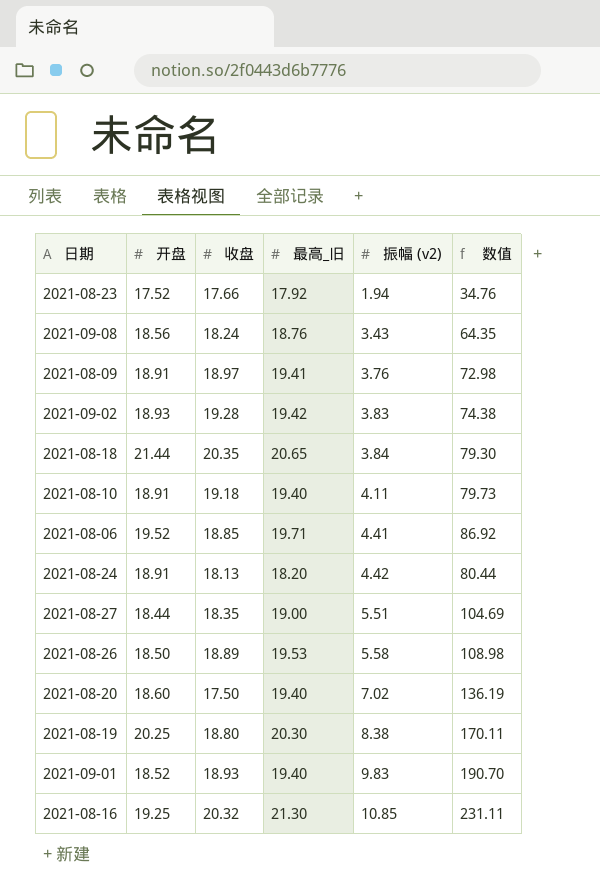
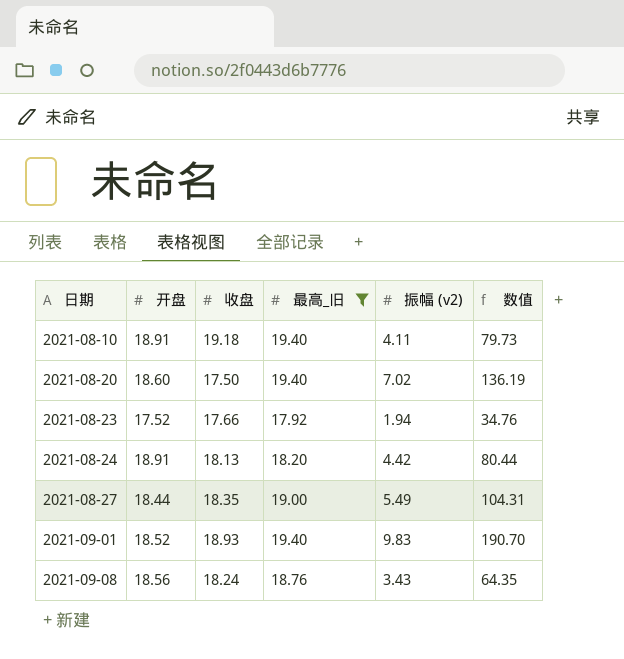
filter: none -> 最高_旧 <= 19.40
row order: 振幅 (v2) ascending -> 日期 ascending
2021-08-27 | 振幅 (v2): 5.51 -> 5.49
2021-08-27 | 数值: 104.69 -> 104.31

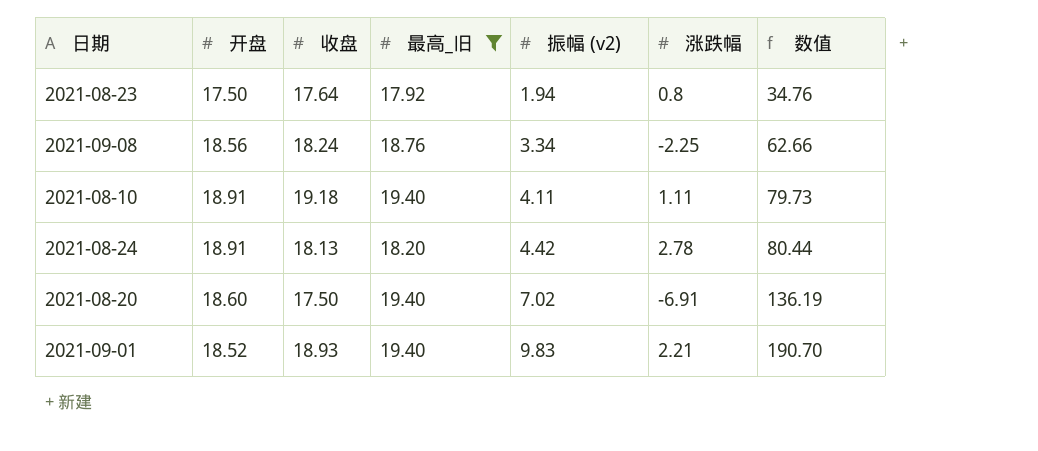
row order: 日期 ascending -> 振幅 (v2) ascending
column 涨跌幅 | position: none -> 6
row 2021-08-27: 18.44 | 18.35 | 19.00 | 5.49 | 104.31 -> none
2021-08-23 | 开盘: 17.52 -> 17.50
2021-08-23 | 收盘: 17.66 -> 17.64
2021-09-08 | 振幅 (v2): 3.43 -> 3.34
2021-09-08 | 数值: 64.35 -> 62.66

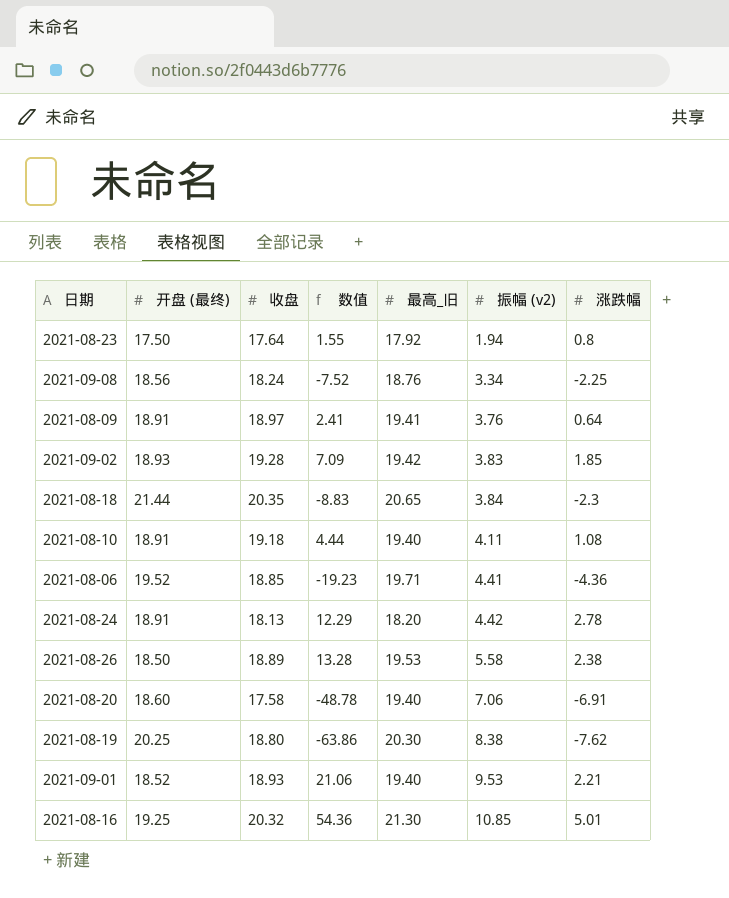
filter: 最高_旧 <= 19.40 -> none
column name: 开盘 -> 开盘 (最终)
column 数值 | formula: [最高_旧] * [振幅 (v2)] -> [振幅 (v2)] * [涨跌幅]
column 数值 | position: 7 -> 4
2021-08-10 | 涨跌幅: 1.11 -> 1.08
2021-08-20 | 收盘: 17.50 -> 17.58
2021-08-20 | 振幅 (v2): 7.02 -> 7.06
2021-09-01 | 振幅 (v2): 9.83 -> 9.53

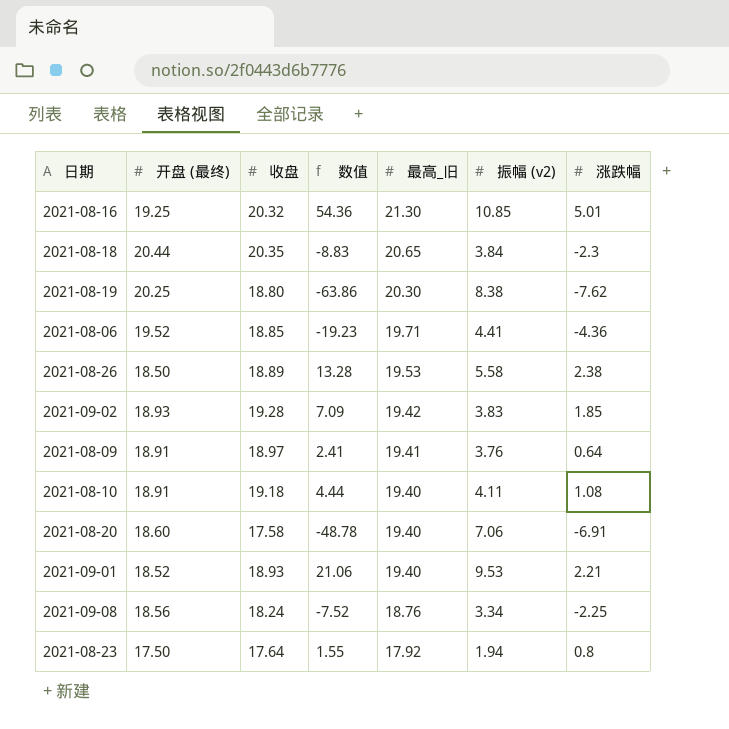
row order: 振幅 (v2) ascending -> 最高_旧 descending
row 2021-08-24: 18.91 | 18.13 | 12.29 | 18.20 | 4.42 | 2.78 -> none
2021-08-18 | 开盘 (最终): 21.44 -> 20.44

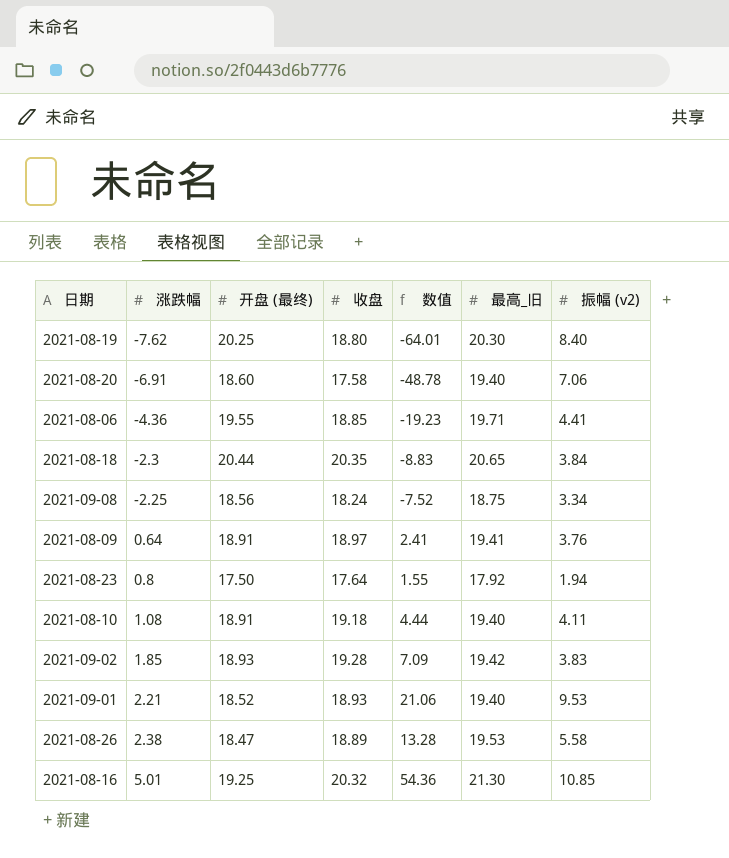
row order: 最高_旧 descending -> 涨跌幅 ascending
column 涨跌幅 | position: 7 -> 2
2021-08-19 | 数值: -63.86 -> -64.01
2021-08-19 | 振幅 (v2): 8.38 -> 8.40
2021-08-06 | 开盘 (最终): 19.52 -> 19.55
2021-09-08 | 最高_旧: 18.76 -> 18.75
2021-08-26 | 开盘 (最终): 18.50 -> 18.47

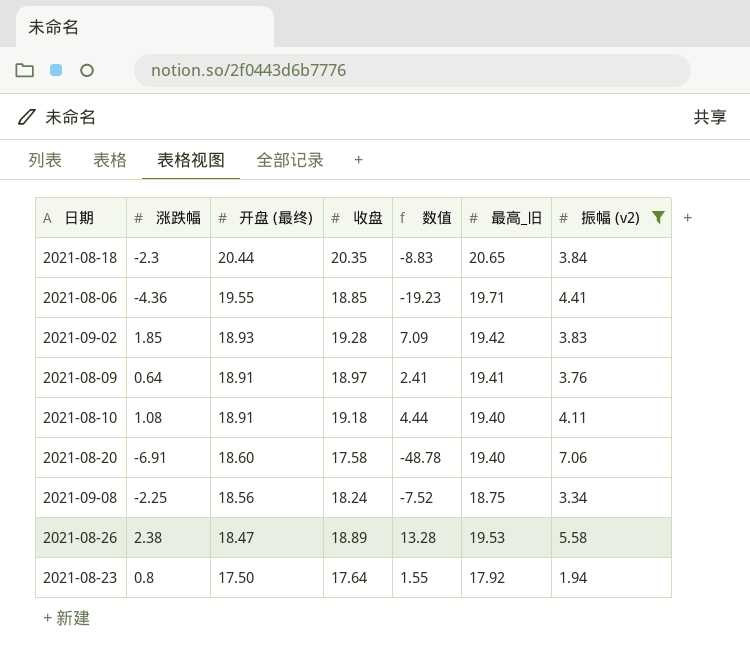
filter: none -> 振幅 (v2) <= 7.06
row order: 涨跌幅 ascending -> 开盘 (最终) descending

